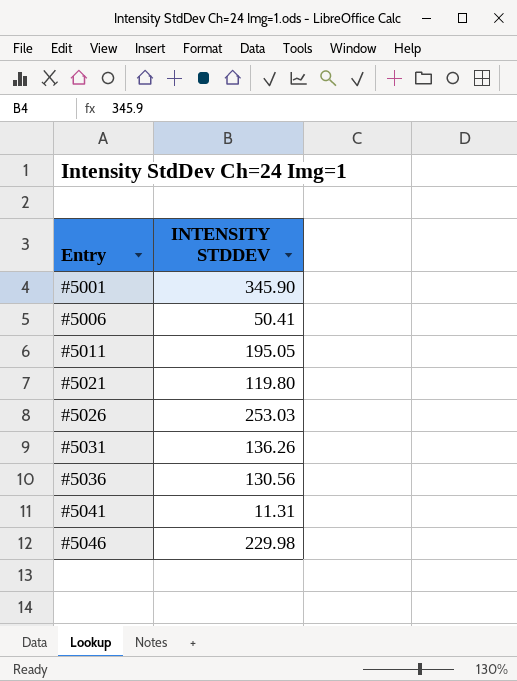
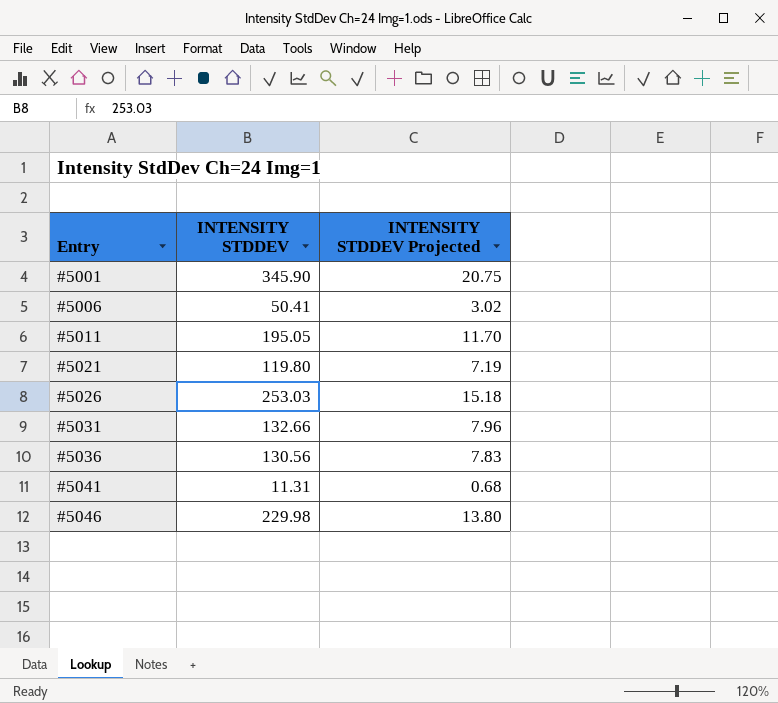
column INTENSITY STDDEV Projected | formula: none -> [INTENSITY STDDEV] * 0.06
#5031 | INTENSITY STDDEV: 136.26 -> 132.66

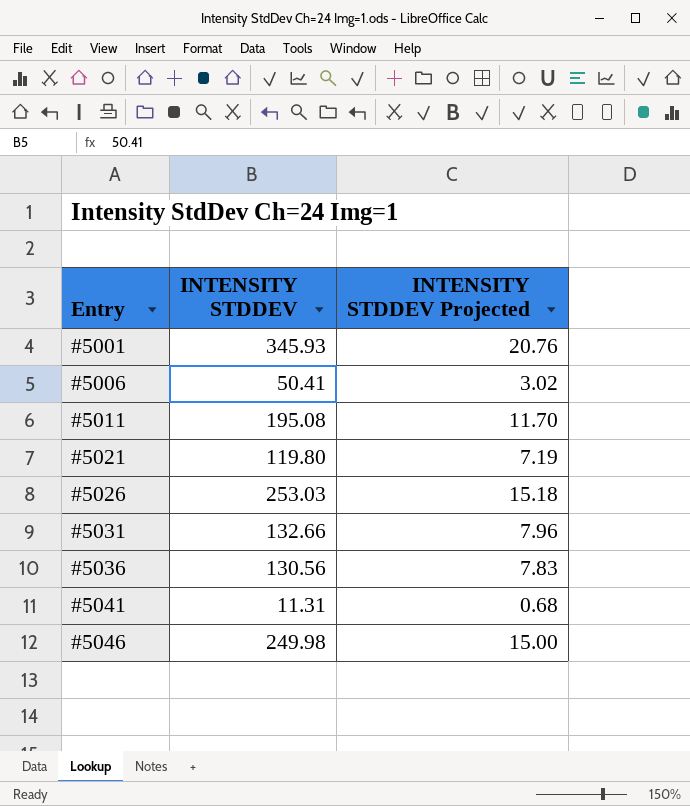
#5001 | INTENSITY STDDEV: 345.90 -> 345.93
#5001 | INTENSITY STDDEV Projected: 20.75 -> 20.76
#5011 | INTENSITY STDDEV: 195.05 -> 195.08
#5046 | INTENSITY STDDEV: 229.98 -> 249.98
#5046 | INTENSITY STDDEV Projected: 13.80 -> 15.00

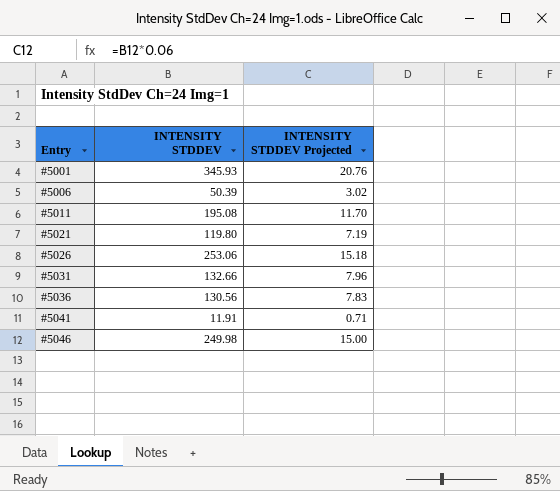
#5006 | INTENSITY STDDEV: 50.41 -> 50.39
#5026 | INTENSITY STDDEV: 253.03 -> 253.06
#5041 | INTENSITY STDDEV: 11.31 -> 11.91
#5041 | INTENSITY STDDEV Projected: 0.68 -> 0.71

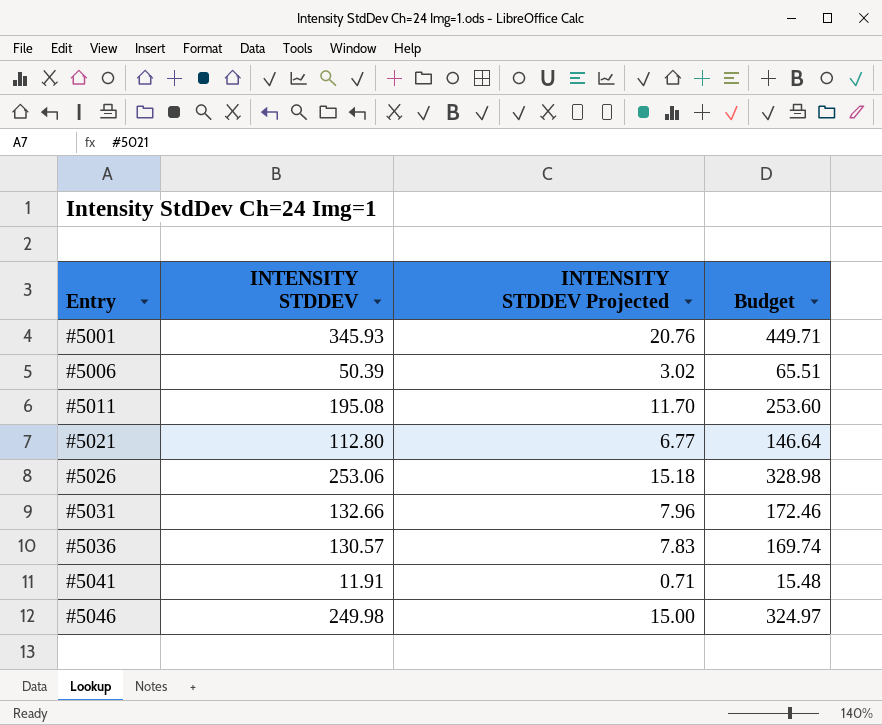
column Budget | formula: none -> [INTENSITY STDDEV] * 1.3
#5021 | INTENSITY STDDEV: 119.80 -> 112.80
#5021 | INTENSITY STDDEV Projected: 7.19 -> 6.77
#5036 | INTENSITY STDDEV: 130.56 -> 130.57

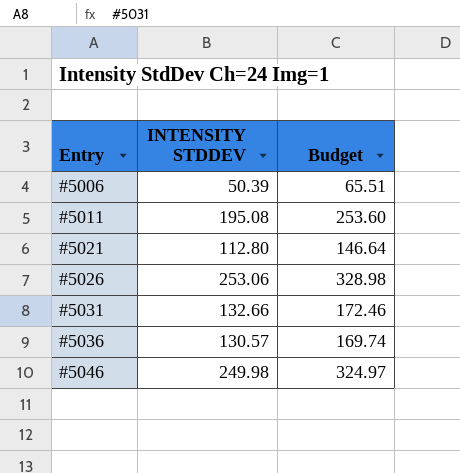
column INTENSITY STDDEV Projected | formula: [INTENSITY STDDEV] * 0.06 -> none
row #5001: 345.93 | 20.76 | 449.71 -> none
row #5041: 11.91 | 0.71 | 15.48 -> none

